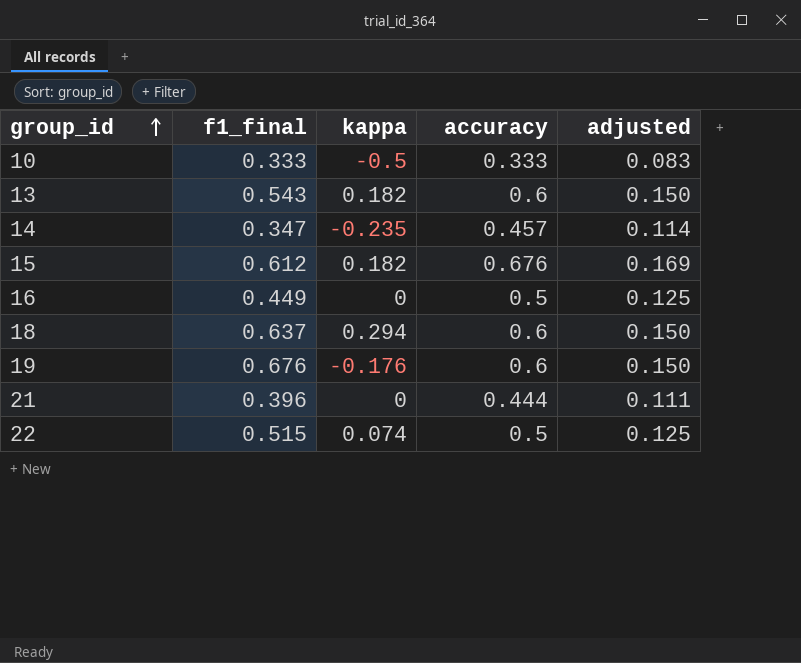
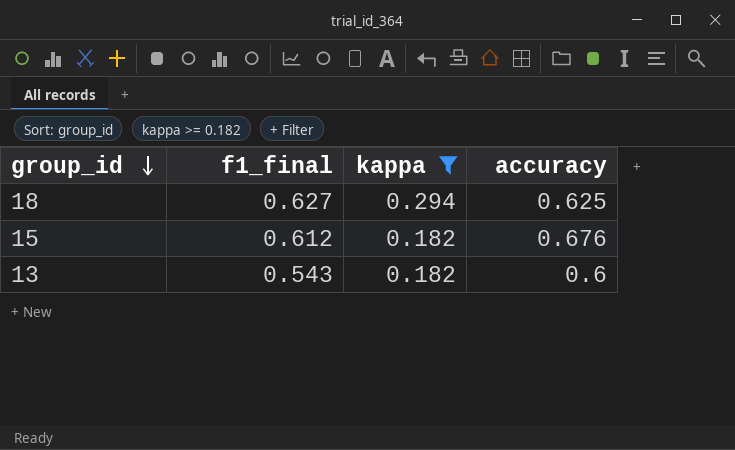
filter: none -> kappa >= 0.182
row order: group_id ascending -> group_id descending
column adjusted | formula: [accuracy] * 0.25 -> none
18 | f1_final: 0.637 -> 0.627
18 | accuracy: 0.6 -> 0.625

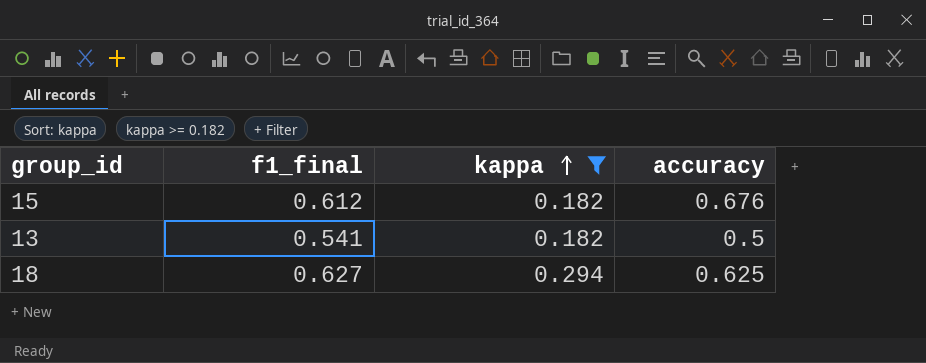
row order: group_id descending -> kappa ascending
13 | f1_final: 0.543 -> 0.541
13 | accuracy: 0.6 -> 0.5

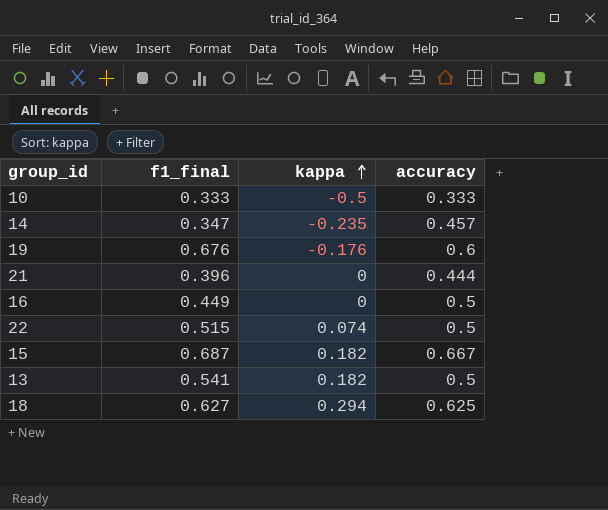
filter: kappa >= 0.182 -> none
15 | f1_final: 0.612 -> 0.687
15 | accuracy: 0.676 -> 0.667

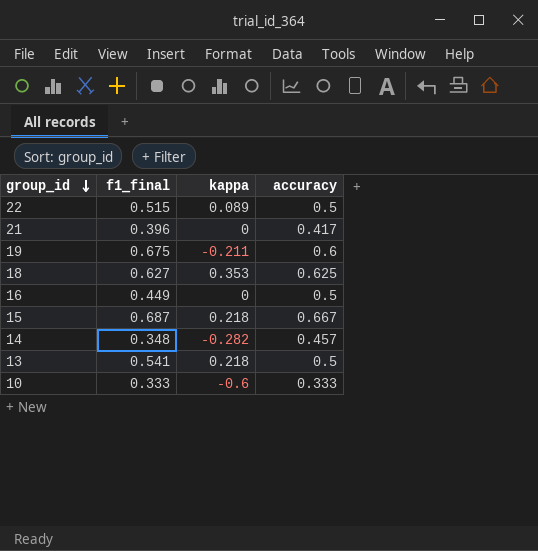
row order: kappa ascending -> group_id descending
22 | kappa: 0.074 -> 0.089
21 | accuracy: 0.444 -> 0.417
19 | f1_final: 0.676 -> 0.675
19 | kappa: -0.176 -> -0.211
18 | kappa: 0.294 -> 0.353
15 | kappa: 0.182 -> 0.218
14 | f1_final: 0.347 -> 0.348
14 | kappa: -0.235 -> -0.282
13 | kappa: 0.182 -> 0.218
10 | kappa: -0.5 -> -0.6

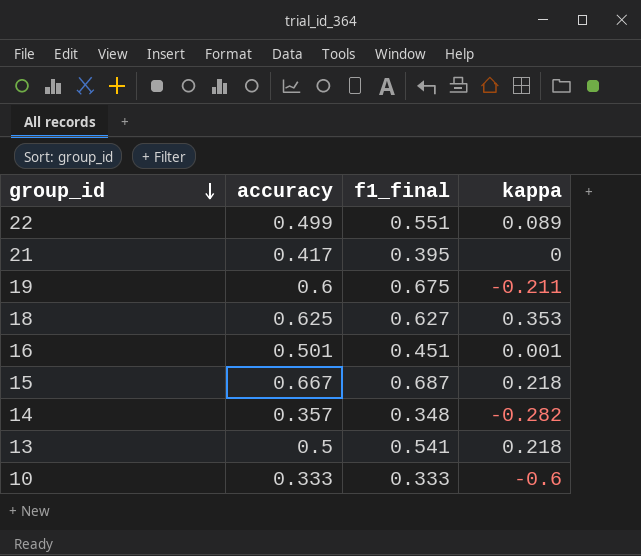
column accuracy | position: 4 -> 2
22 | accuracy: 0.5 -> 0.499
22 | f1_final: 0.515 -> 0.551
21 | f1_final: 0.396 -> 0.395
16 | accuracy: 0.5 -> 0.501
16 | f1_final: 0.449 -> 0.451
16 | kappa: 0 -> 0.001
14 | accuracy: 0.457 -> 0.357

